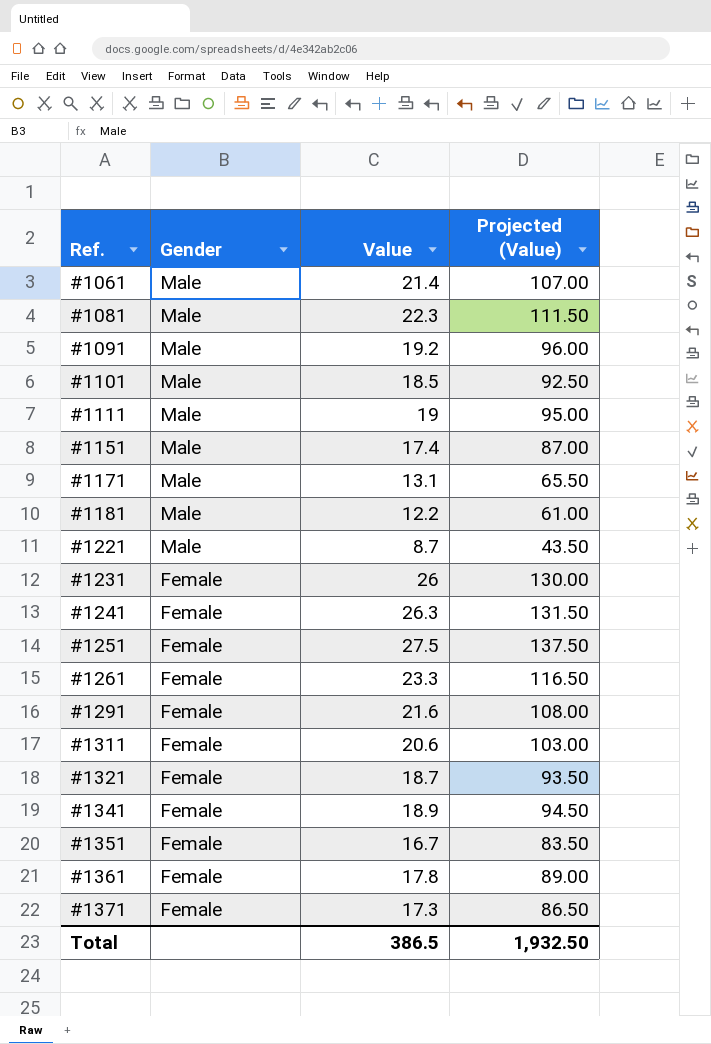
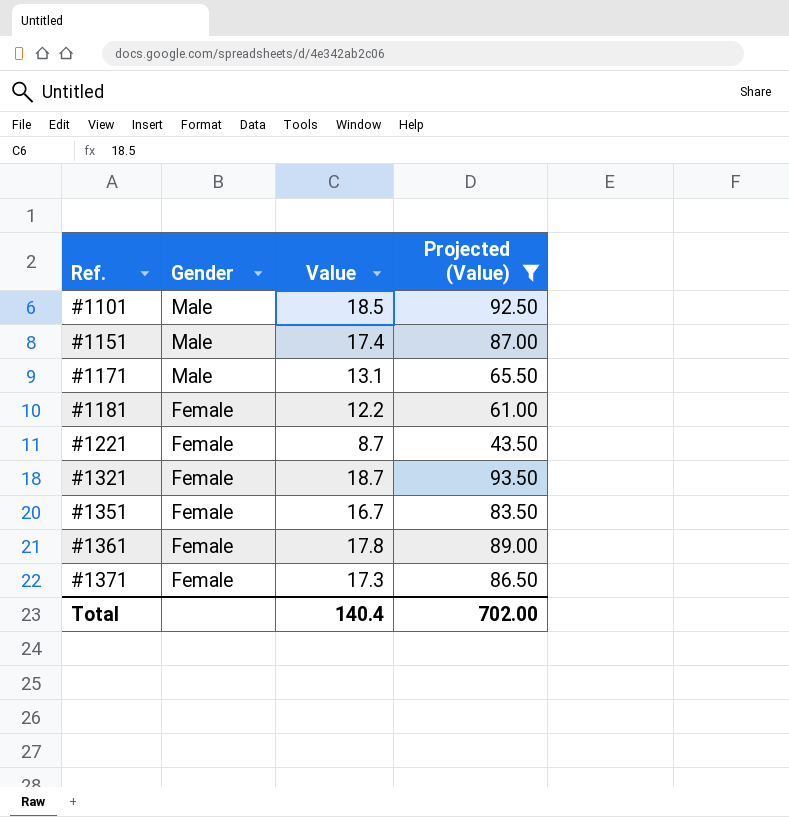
filter: none -> Projected (Value) <= 93.50
#1181 | Gender: Male -> Female
#1221 | Gender: Male -> Female
Total | Value: 386.5 -> 140.4
Total | Projected (Value): 1,932.50 -> 702.00

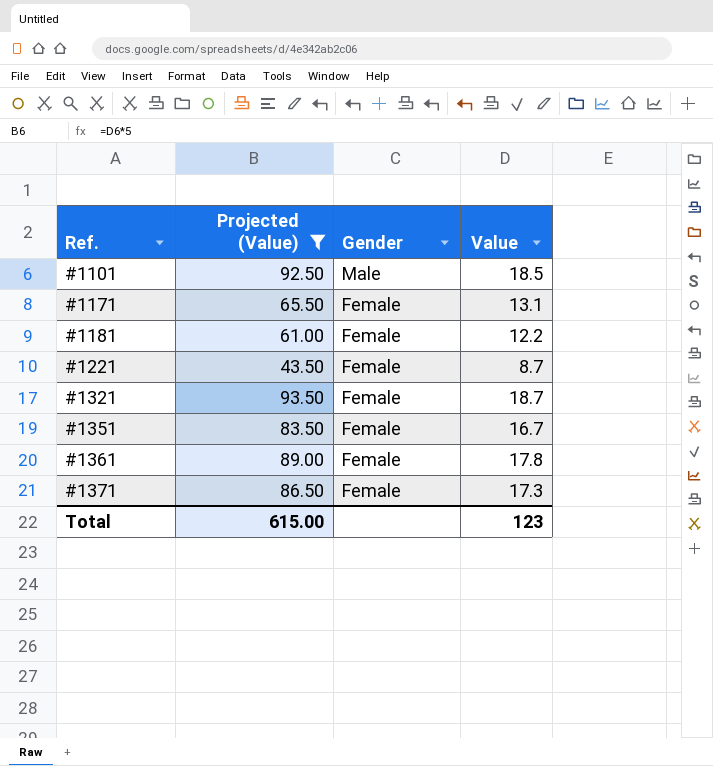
column Projected (Value) | position: 4 -> 2
row #1151: Male | 17.4 | 87.00 -> none
#1171 | Gender: Male -> Female
Total | Projected (Value): 702.00 -> 615.00
Total | Value: 140.4 -> 123

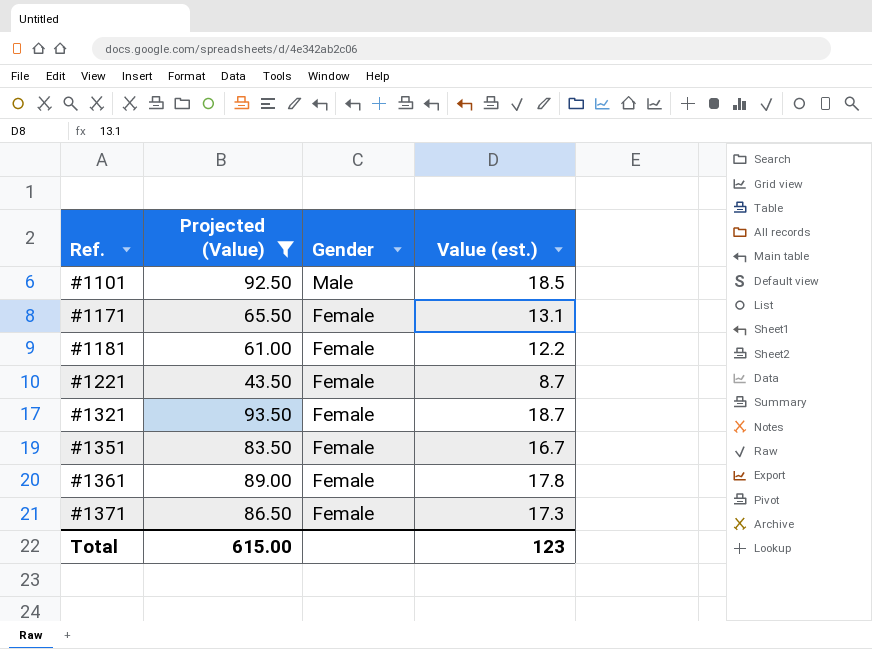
column name: Value -> Value (est.)

